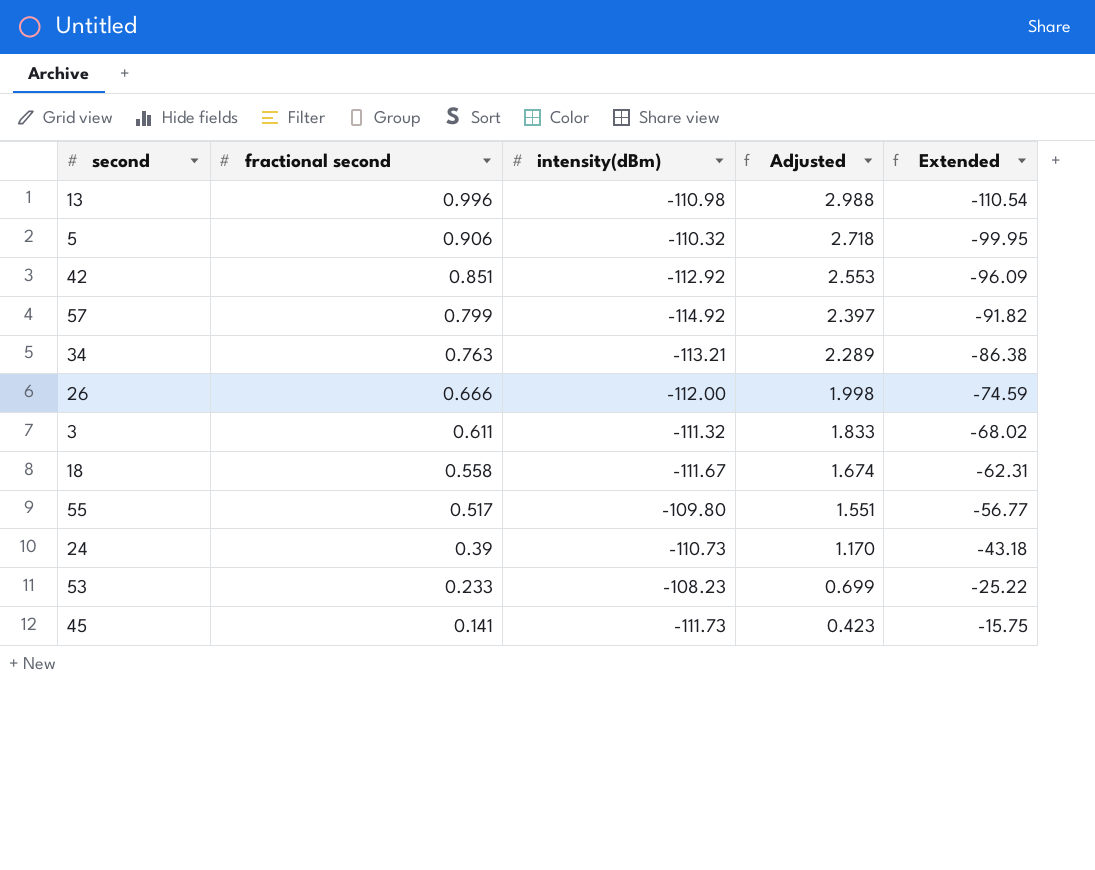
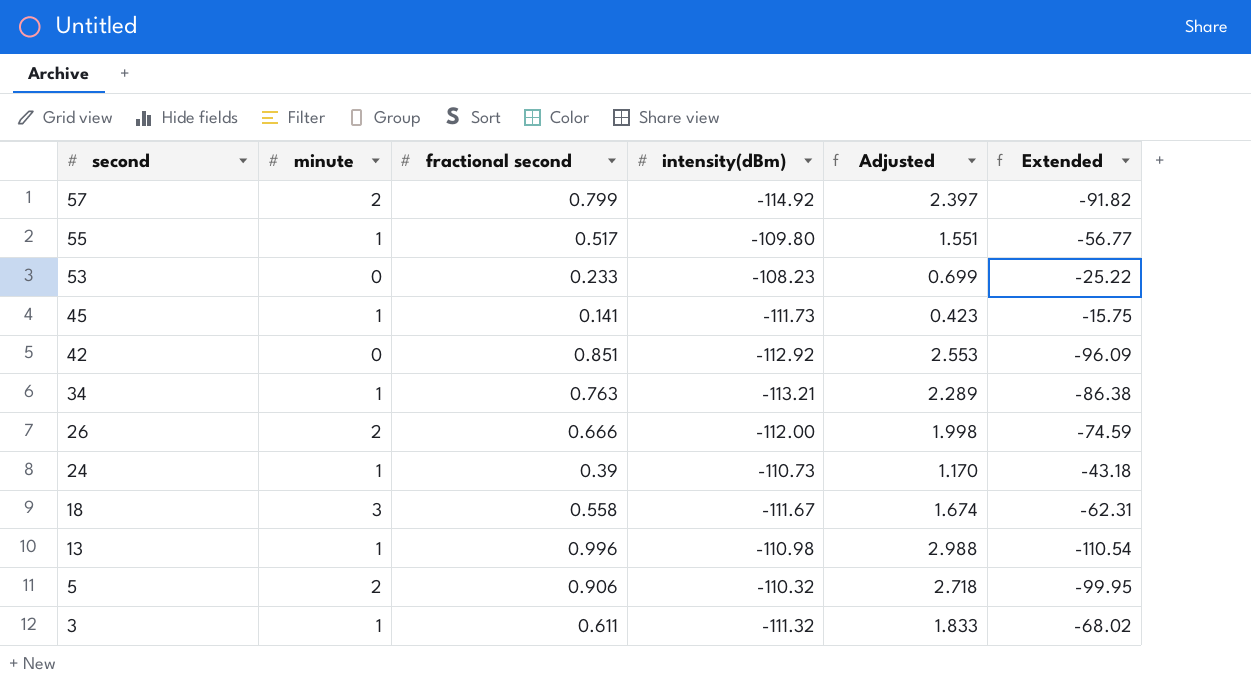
row order: fractional second descending -> second descending
column minute | position: none -> 2

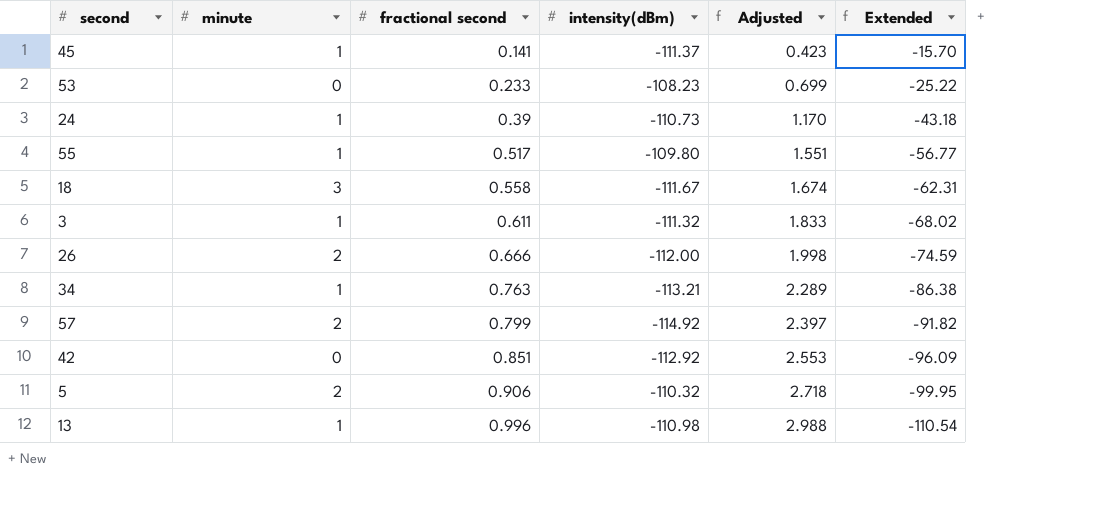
row order: second descending -> fractional second ascending
45 | intensity(dBm): -111.73 -> -111.37
45 | Extended: -15.75 -> -15.70

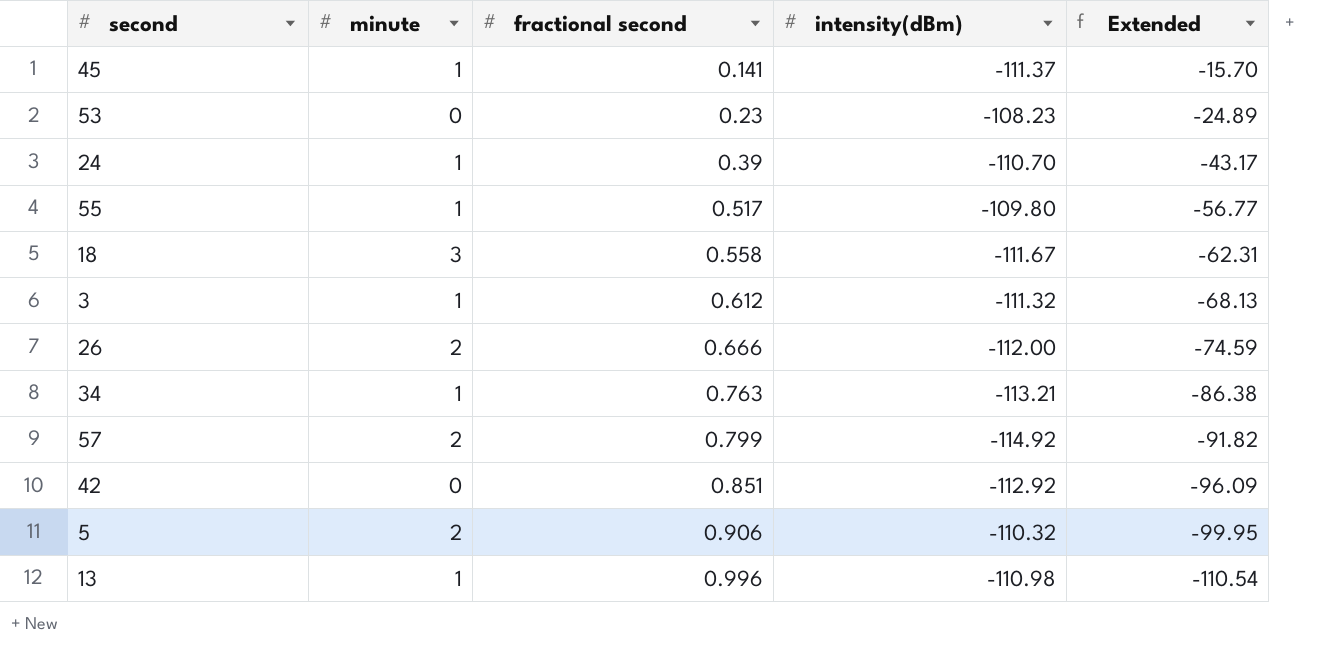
column Adjusted | formula: [fractional second] * 3 -> none
53 | fractional second: 0.233 -> 0.23
53 | Extended: -25.22 -> -24.89
24 | intensity(dBm): -110.73 -> -110.70
24 | Extended: -43.18 -> -43.17
3 | fractional second: 0.611 -> 0.612
3 | Extended: -68.02 -> -68.13

